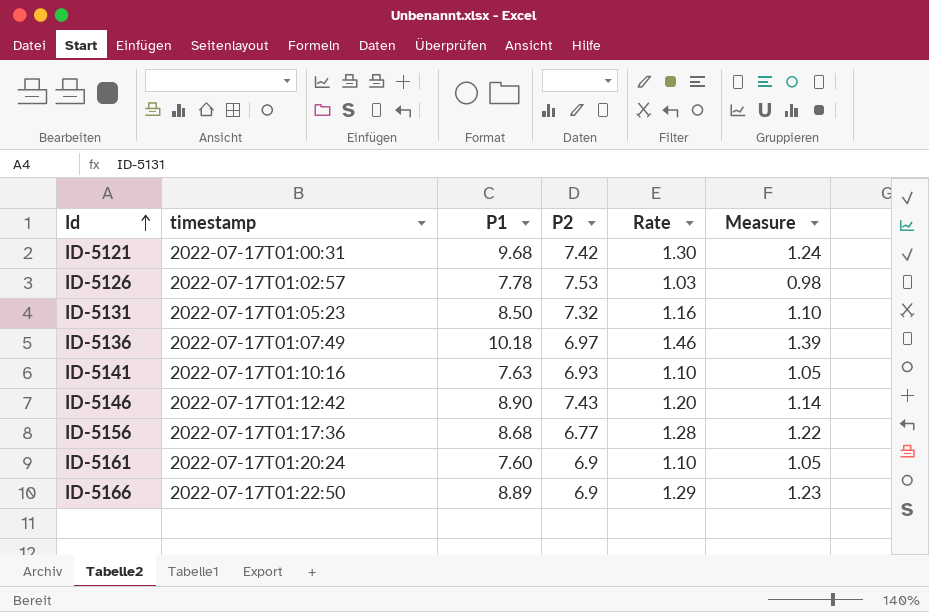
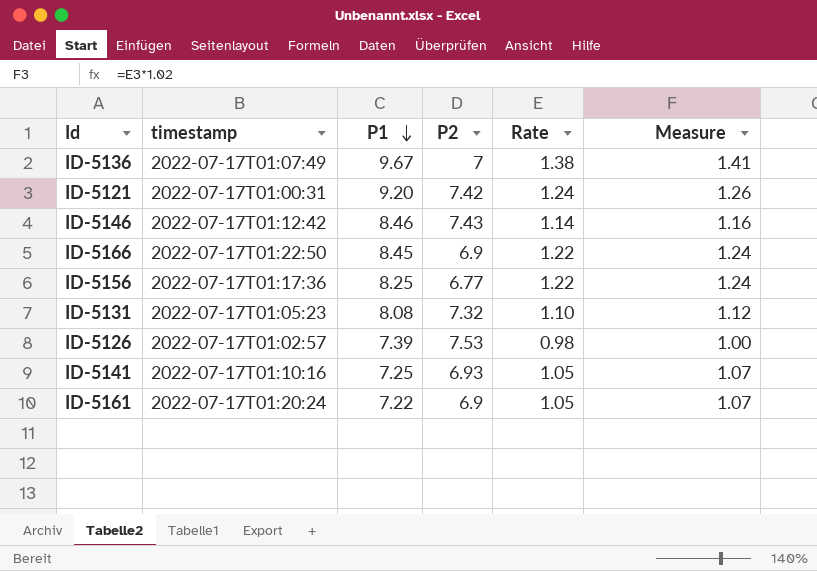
row order: Id ascending -> P1 descending
column Measure | formula: [Rate] * 0.95 -> [Rate] * 1.02
ID-5136 | P1: 10.18 -> 9.67
ID-5136 | P2: 6.97 -> 7
ID-5136 | Rate: 1.46 -> 1.38
ID-5121 | P1: 9.68 -> 9.20
ID-5121 | Rate: 1.30 -> 1.24
ID-5146 | P1: 8.90 -> 8.46
ID-5146 | Rate: 1.20 -> 1.14
ID-5166 | P1: 8.89 -> 8.45
ID-5166 | Rate: 1.29 -> 1.22
ID-5156 | P1: 8.68 -> 8.25
ID-5156 | Rate: 1.28 -> 1.22
ID-5131 | P1: 8.50 -> 8.08
ID-5131 | Rate: 1.16 -> 1.10
ID-5126 | P1: 7.78 -> 7.39
ID-5126 | Rate: 1.03 -> 0.98
ID-5141 | P1: 7.63 -> 7.25
ID-5141 | Rate: 1.10 -> 1.05
ID-5161 | P1: 7.60 -> 7.22
ID-5161 | Rate: 1.10 -> 1.05

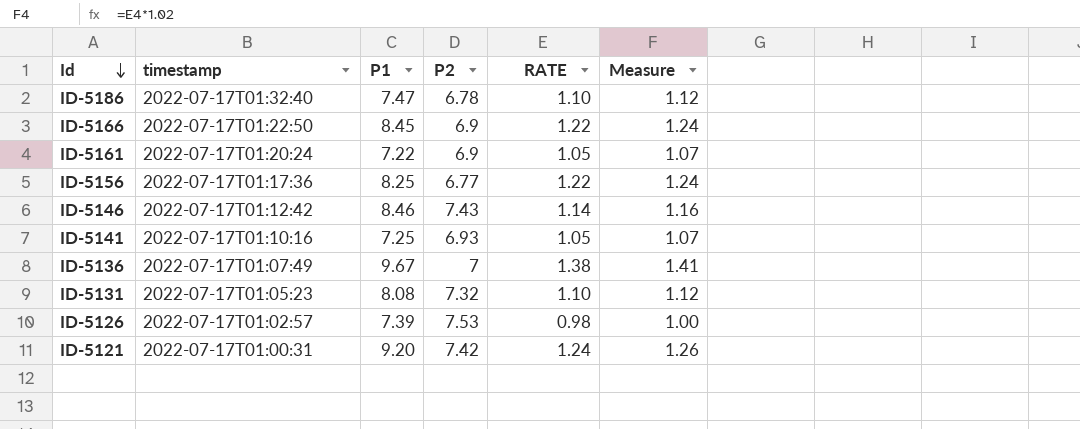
row order: P1 descending -> Id descending
column name: Rate -> RATE
row ID-5186: none -> 2022-07-17T01:32:40 | 7.47 | 6.78 | 1.10 | 1.12

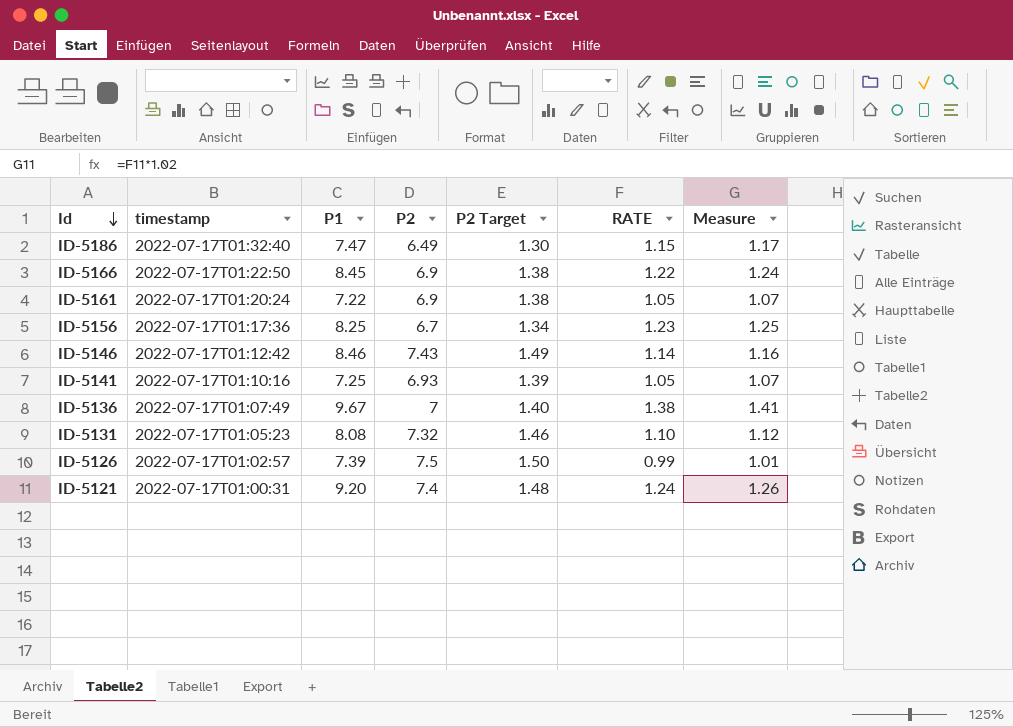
column P2 Target | formula: none -> [P2] * 0.2
ID-5186 | P2: 6.78 -> 6.49
ID-5186 | RATE: 1.10 -> 1.15
ID-5186 | Measure: 1.12 -> 1.17
ID-5156 | P2: 6.77 -> 6.7
ID-5156 | RATE: 1.22 -> 1.23
ID-5156 | Measure: 1.24 -> 1.25
ID-5126 | P2: 7.53 -> 7.5
ID-5126 | RATE: 0.98 -> 0.99
ID-5126 | Measure: 1.00 -> 1.01
ID-5121 | P2: 7.42 -> 7.4

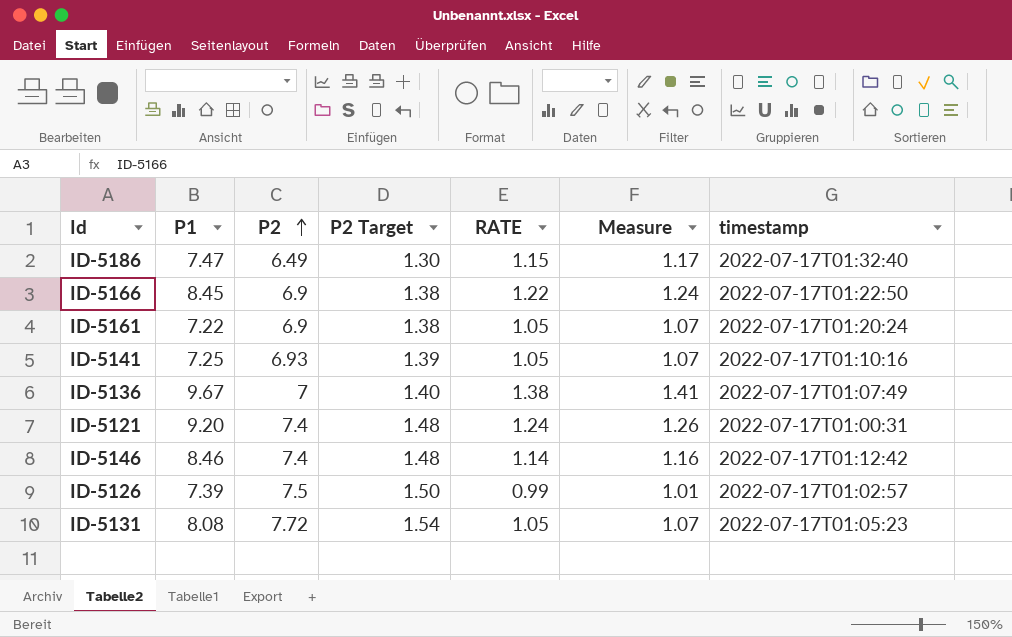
row order: Id descending -> P2 ascending
column timestamp | position: 2 -> 7
row ID-5156: 2022-07-17T01:17:36 | 8.25 | 6.7 | 1.34 | 1.23 | 1.25 -> none
ID-5146 | P2: 7.43 -> 7.4
ID-5146 | P2 Target: 1.49 -> 1.48
ID-5131 | P2: 7.32 -> 7.72
ID-5131 | P2 Target: 1.46 -> 1.54
ID-5131 | RATE: 1.10 -> 1.05
ID-5131 | Measure: 1.12 -> 1.07

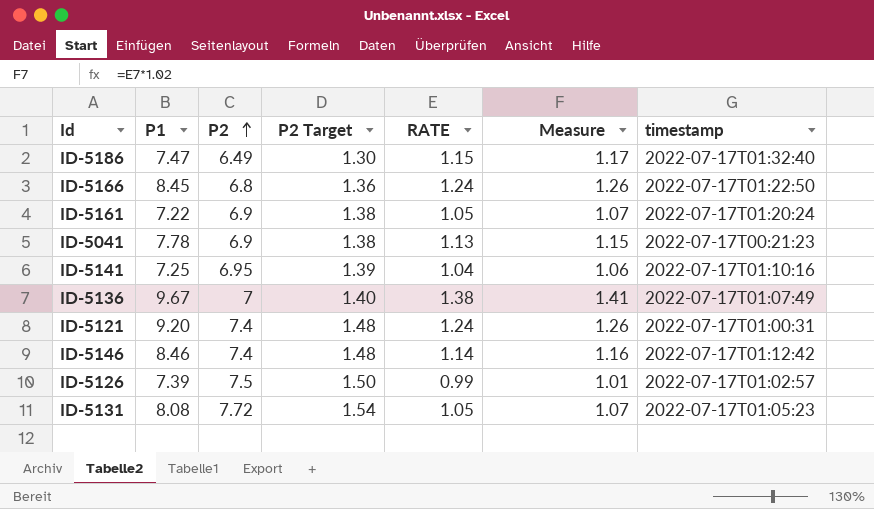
ID-5166 | P2: 6.9 -> 6.8
ID-5166 | P2 Target: 1.38 -> 1.36
ID-5166 | RATE: 1.22 -> 1.24
ID-5166 | Measure: 1.24 -> 1.26
row ID-5041: none -> 7.78 | 6.9 | 1.38 | 1.13 | 1.15 | 2022-07-17T00:21:23
ID-5141 | P2: 6.93 -> 6.95
ID-5141 | RATE: 1.05 -> 1.04
ID-5141 | Measure: 1.07 -> 1.06

